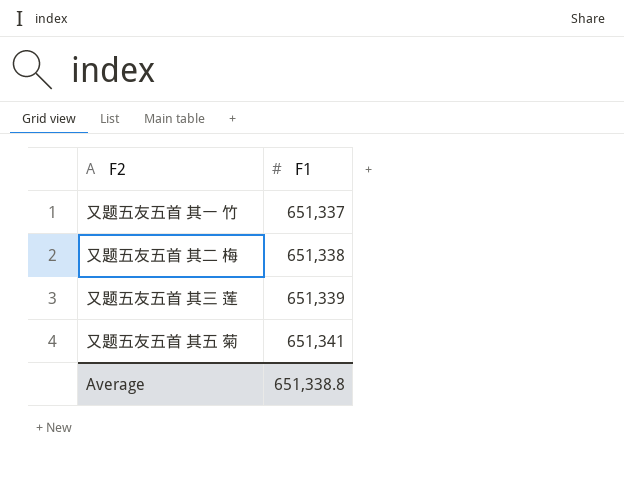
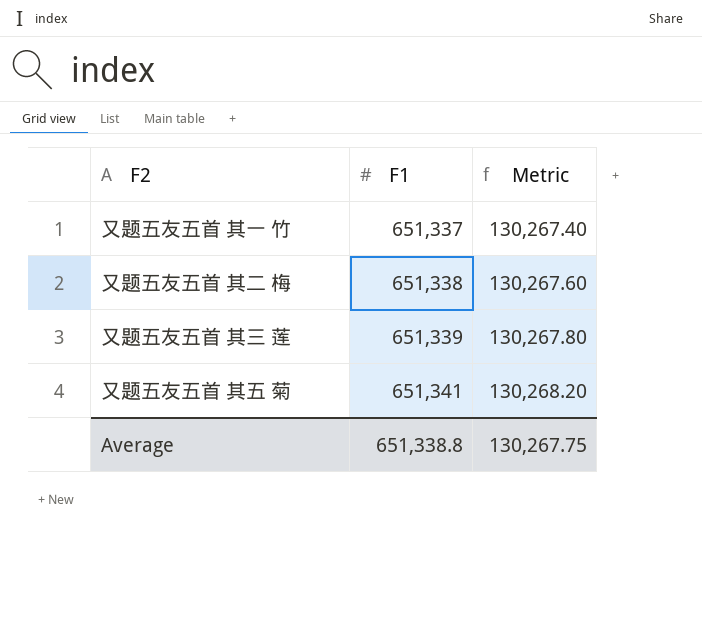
column Metric | formula: none -> [F1] * 0.2

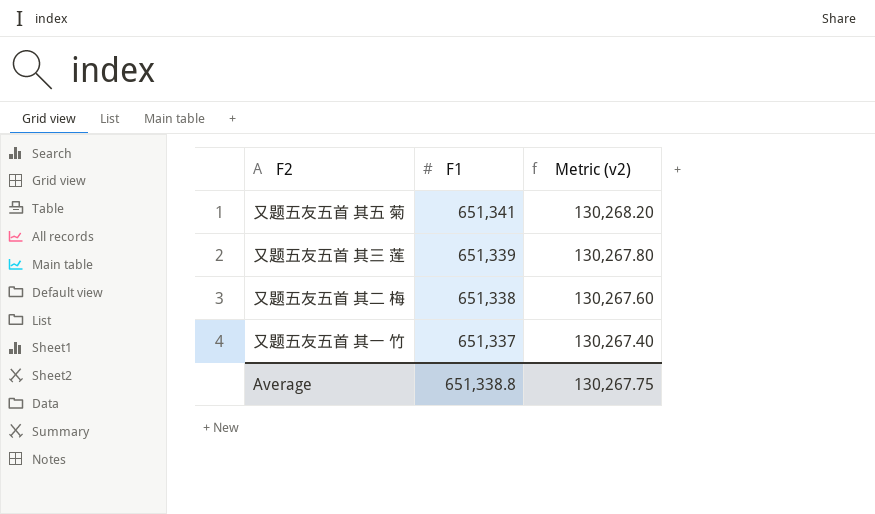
row order: F1 ascending -> F1 descending
column name: Metric -> Metric (v2)

